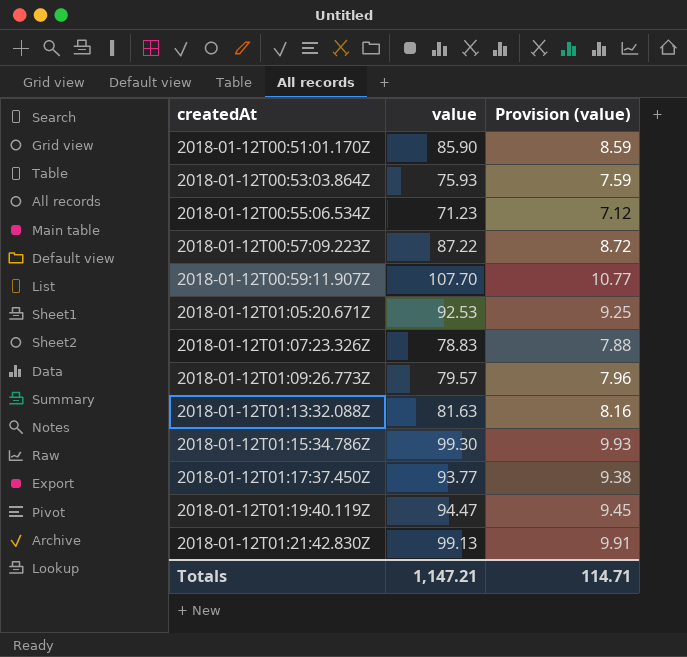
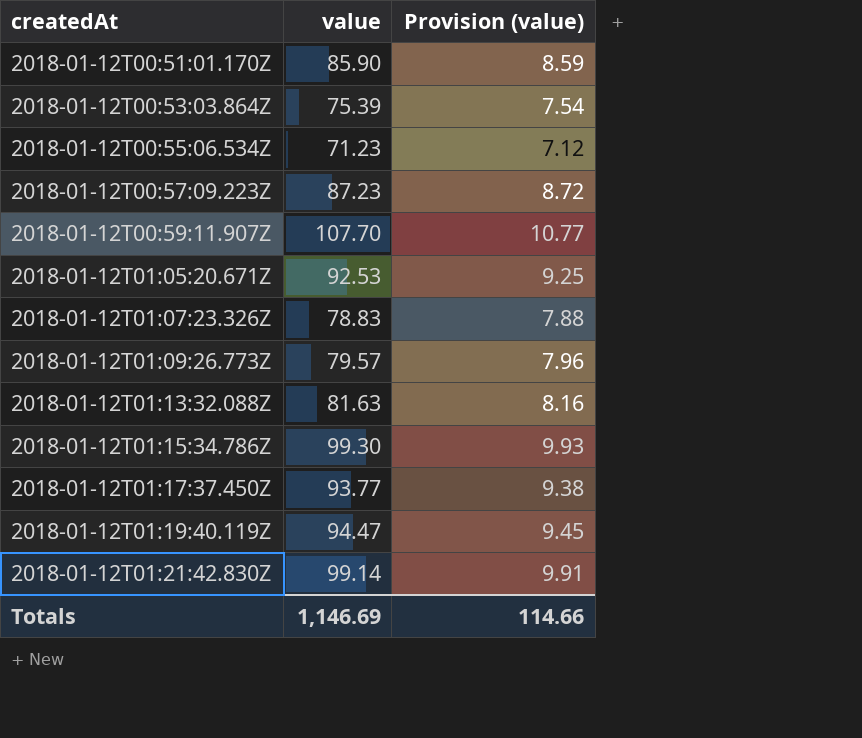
2018-01-12T00:53:03.864Z | value: 75.93 -> 75.39
2018-01-12T00:53:03.864Z | Provision (value): 7.59 -> 7.54
2018-01-12T00:57:09.223Z | value: 87.22 -> 87.23
2018-01-12T01:21:42.830Z | value: 99.13 -> 99.14
Totals | value: 1,147.21 -> 1,146.69
Totals | Provision (value): 114.71 -> 114.66

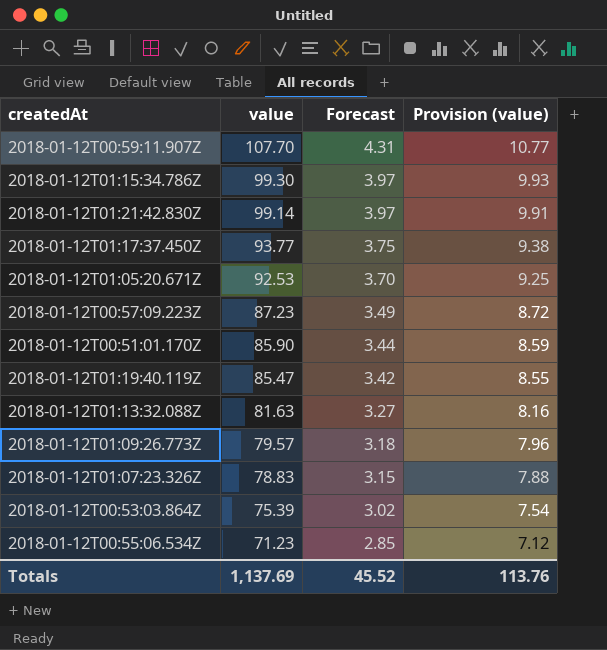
row order: createdAt ascending -> value descending
column Forecast | formula: none -> [value] * 0.04
2018-01-12T01:19:40.119Z | value: 94.47 -> 85.47
2018-01-12T01:19:40.119Z | Provision (value): 9.45 -> 8.55
Totals | value: 1,146.69 -> 1,137.69
Totals | Provision (value): 114.66 -> 113.76

